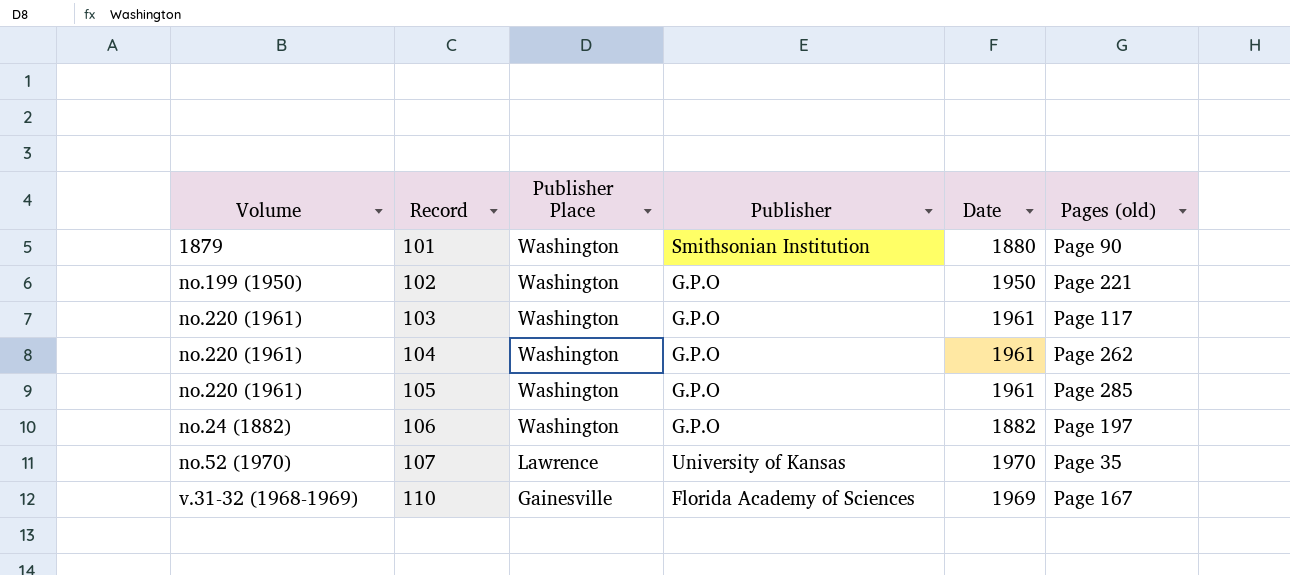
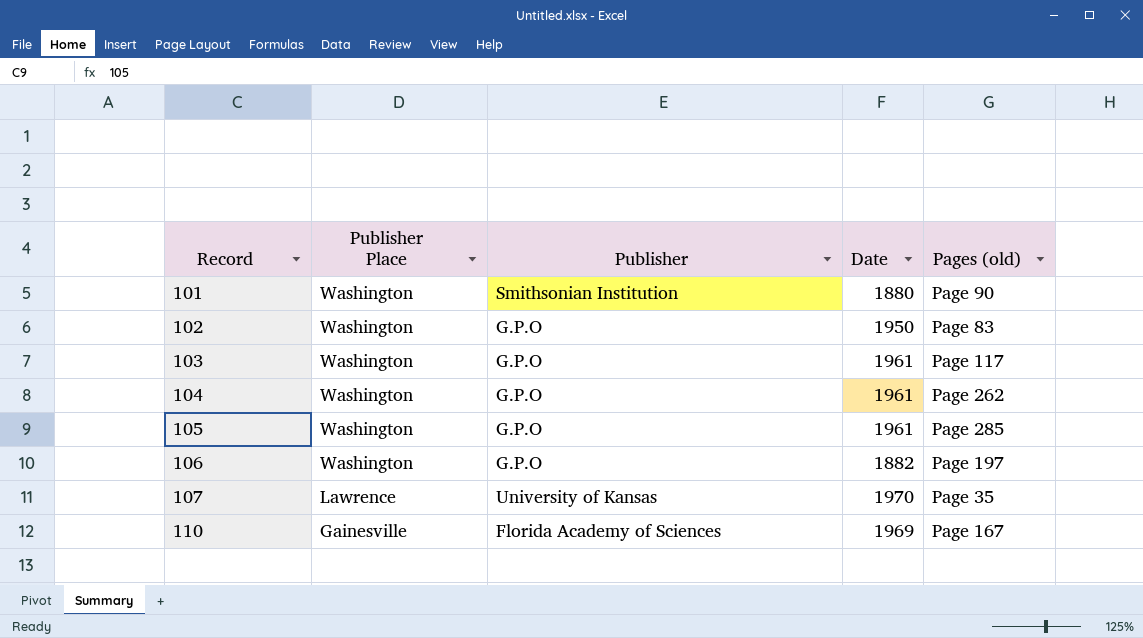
column Volume | position: 1 -> none
102 | Pages (old): Page 221 -> Page 83

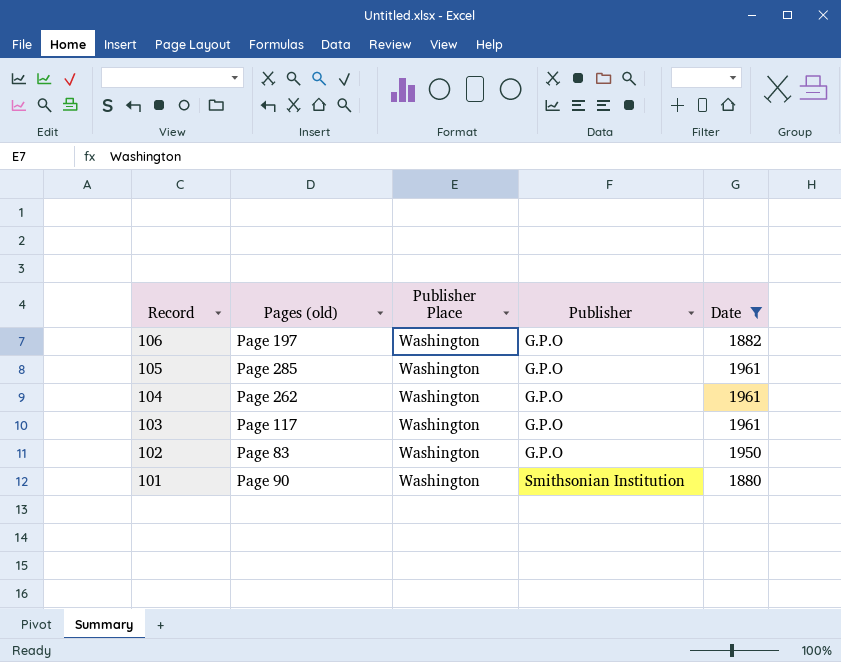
filter: none -> Date <= 1961
row order: Record ascending -> Record descending
column Pages (old) | position: 5 -> 2

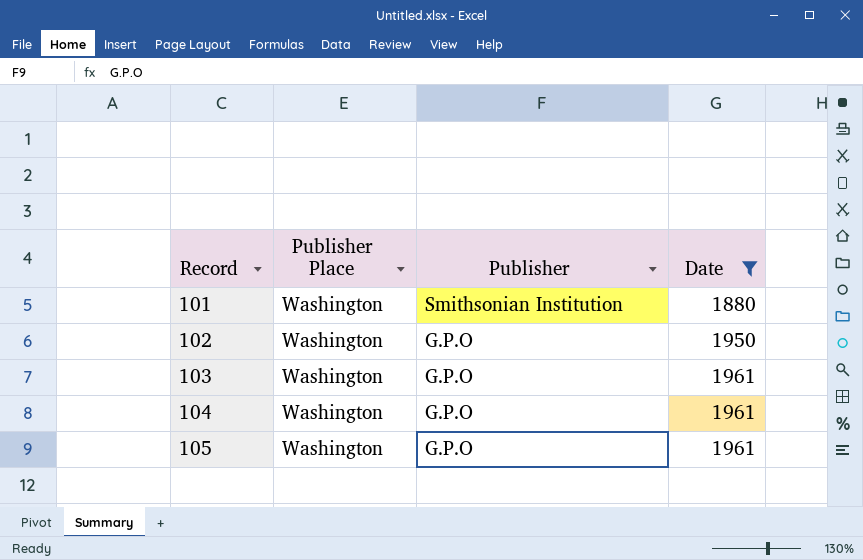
row order: Record descending -> Record ascending
column Pages (old) | position: 2 -> none
row 106: Page 197 | Washington | G.P.O | 1882 -> none

